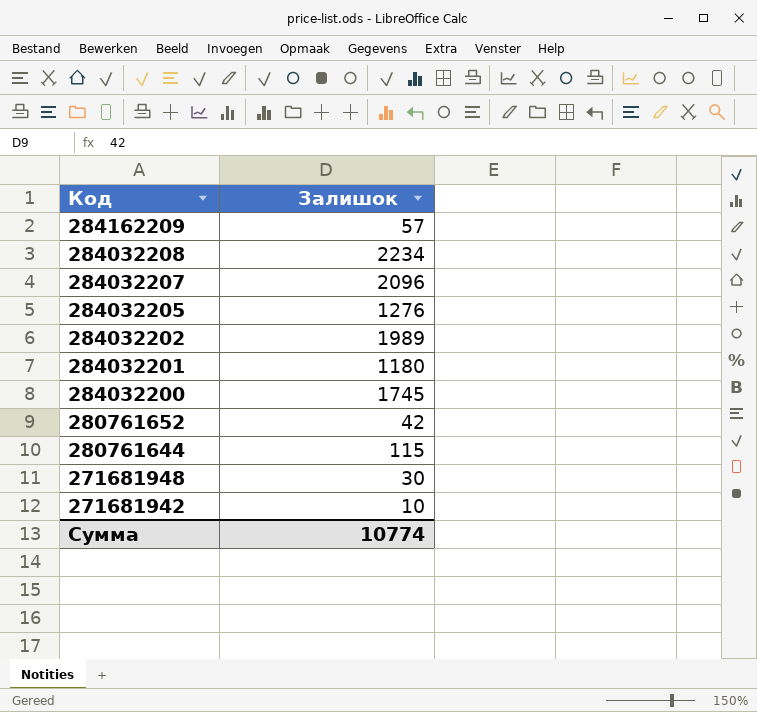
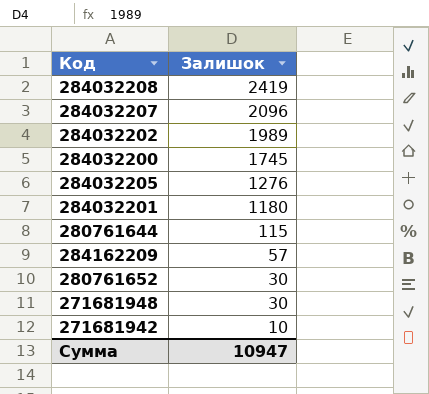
row order: Код descending -> Залишок descending
284032208 | Залишок: 2234 -> 2419
280761652 | Залишок: 42 -> 30
Сумма | Залишок: 10774 -> 10947

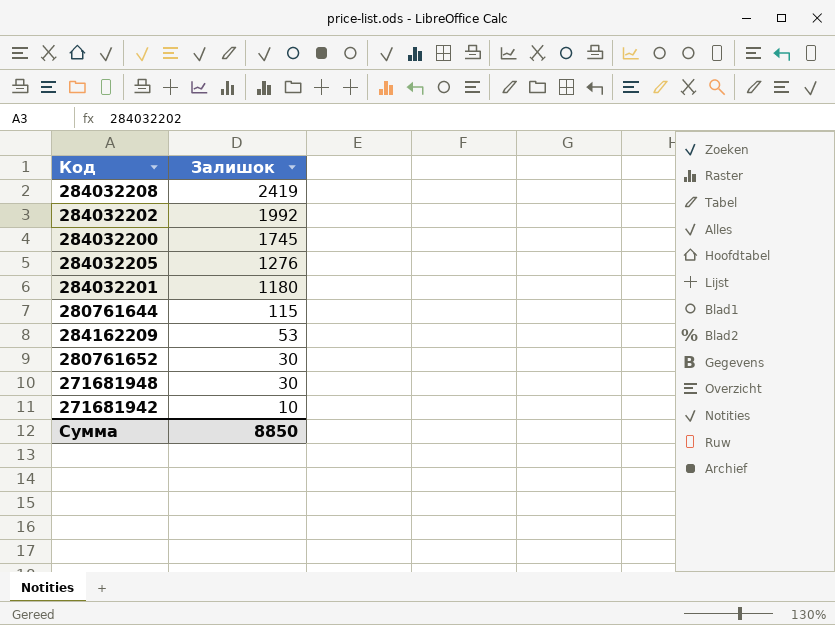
row 284032207: 2096 -> none
284032202 | Залишок: 1989 -> 1992
284162209 | Залишок: 57 -> 53
Сумма | Залишок: 10947 -> 8850

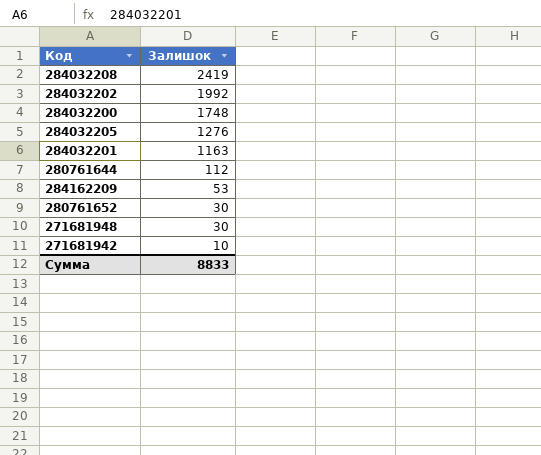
284032200 | Залишок: 1745 -> 1748
284032201 | Залишок: 1180 -> 1163
280761644 | Залишок: 115 -> 112
Сумма | Залишок: 8850 -> 8833

